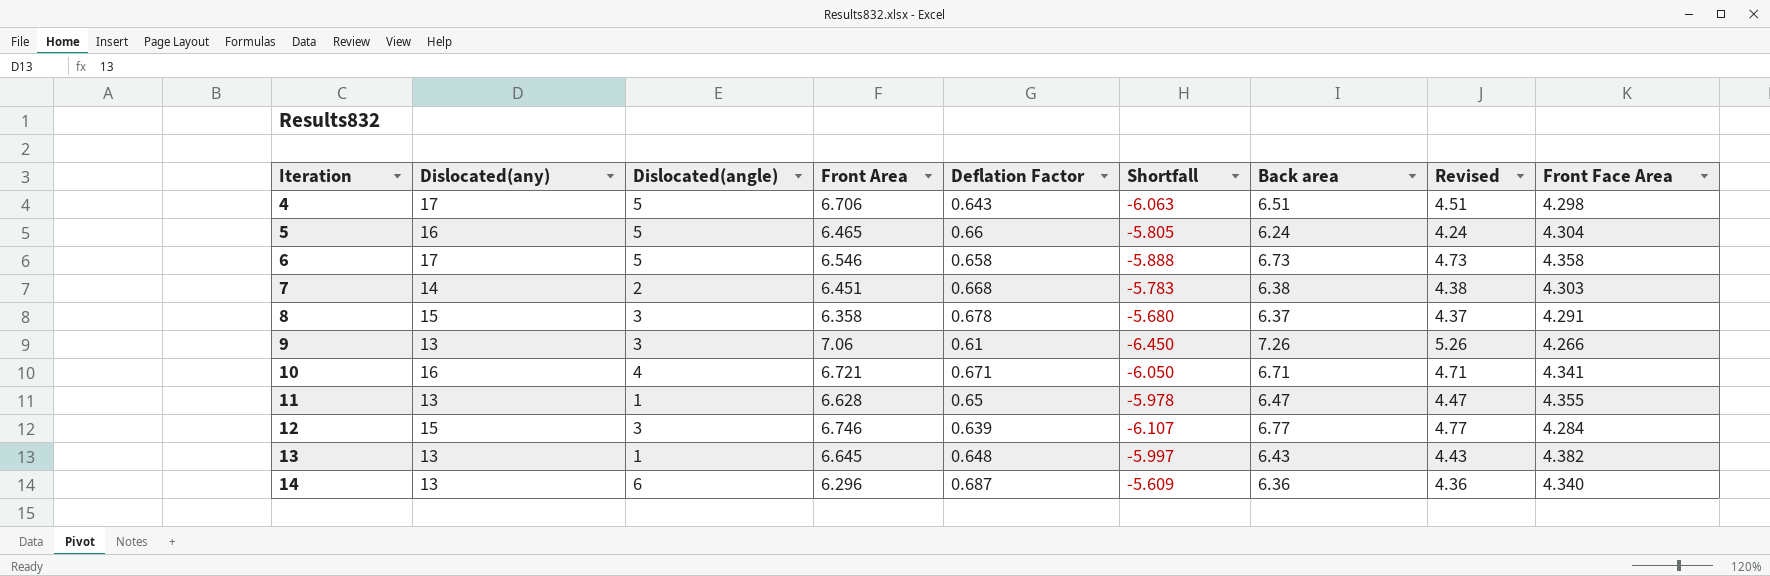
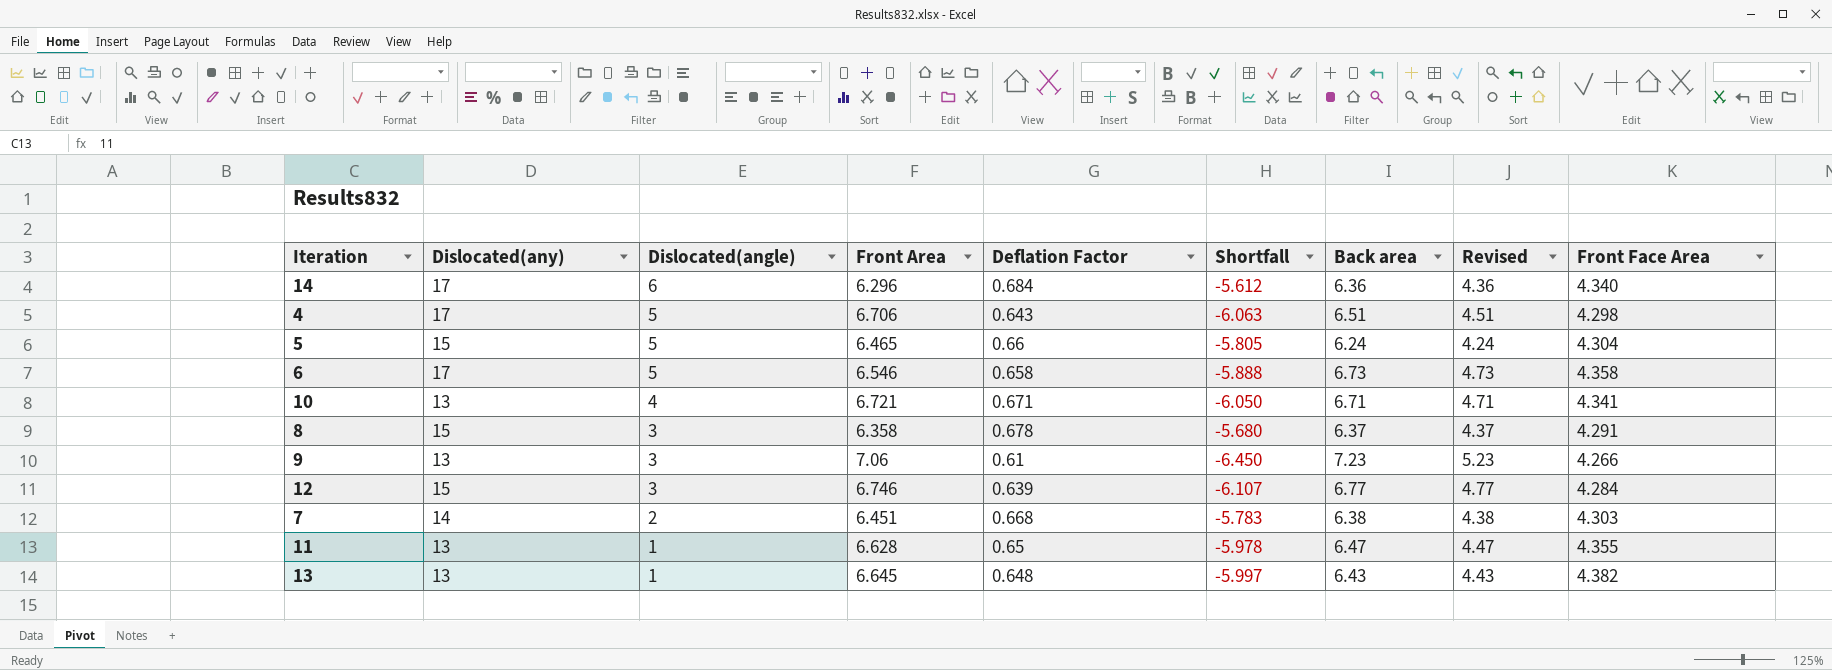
row order: Iteration ascending -> Dislocated(angle) descending
14 | Dislocated(any): 13 -> 17
14 | Deflation Factor: 0.687 -> 0.684
14 | Shortfall: -5.609 -> -5.612
5 | Dislocated(any): 16 -> 15
10 | Dislocated(any): 16 -> 13
9 | Back area: 7.26 -> 7.23
9 | Revised: 5.26 -> 5.23

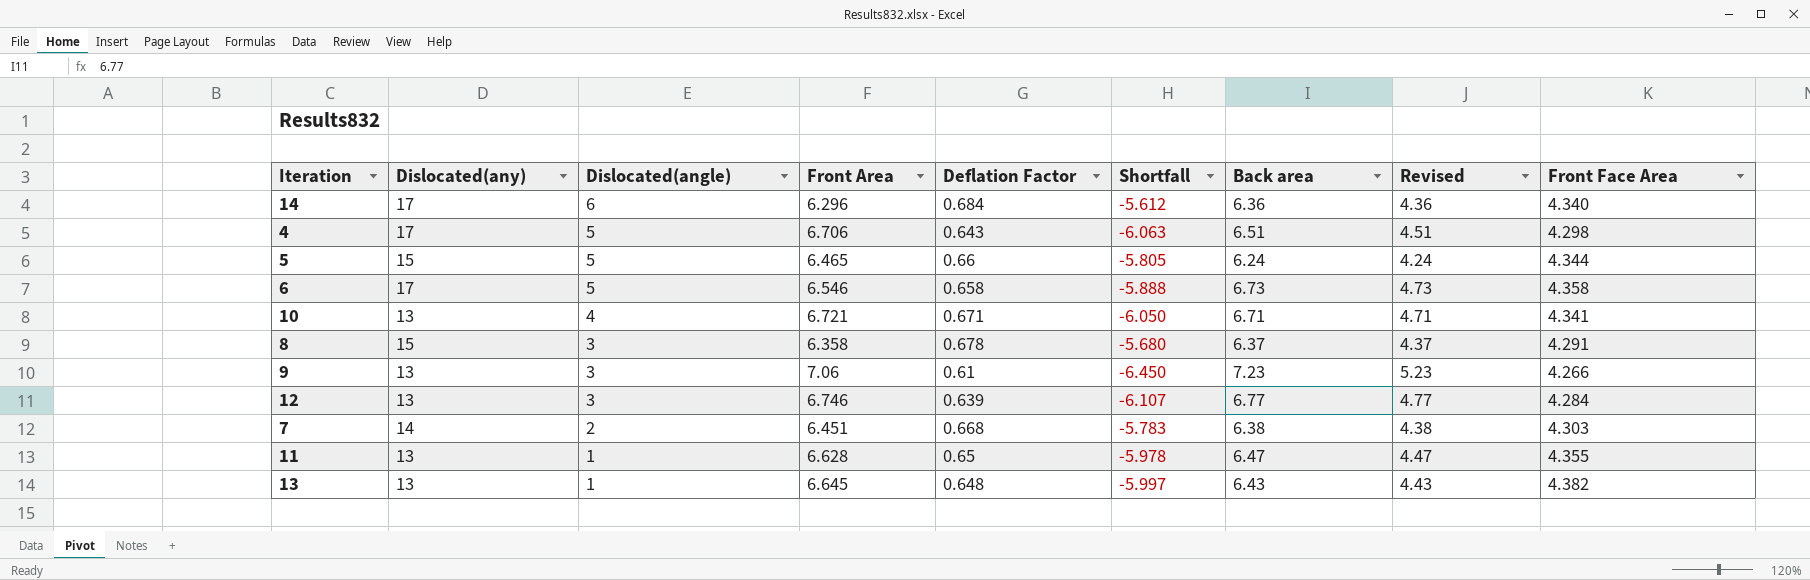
5 | Front Face Area: 4.304 -> 4.344
12 | Dislocated(any): 15 -> 13

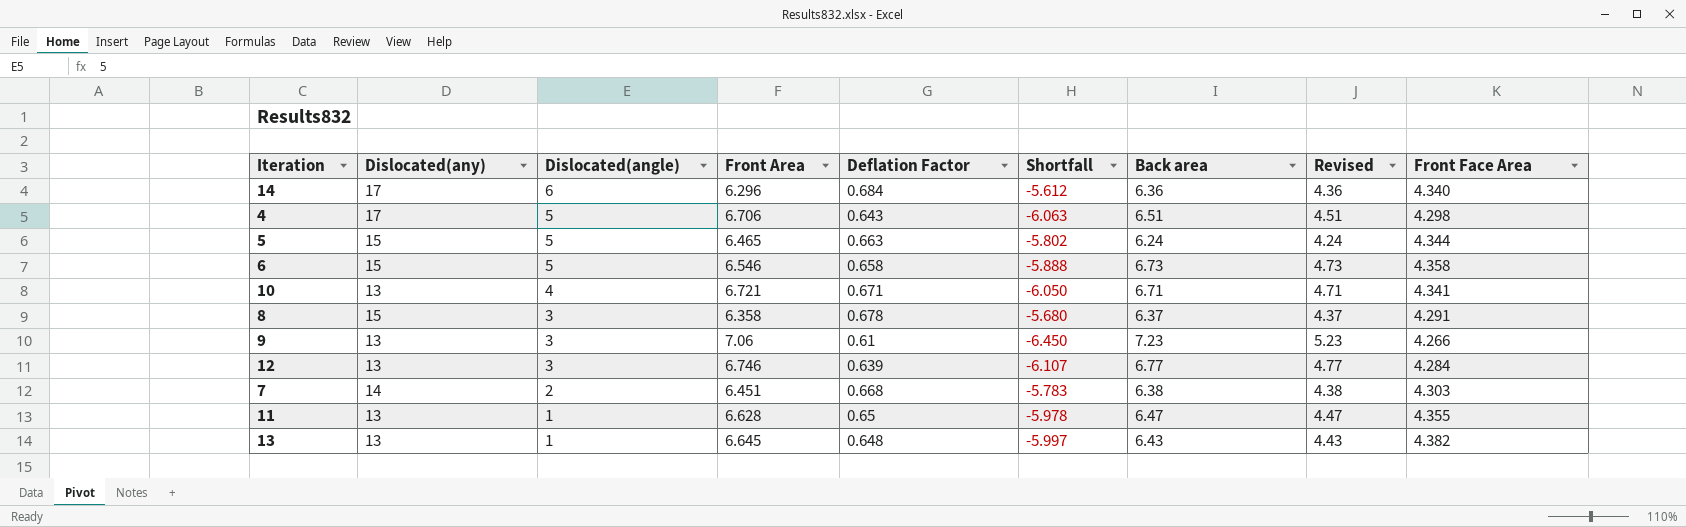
5 | Deflation Factor: 0.66 -> 0.663
5 | Shortfall: -5.805 -> -5.802
6 | Dislocated(any): 17 -> 15

